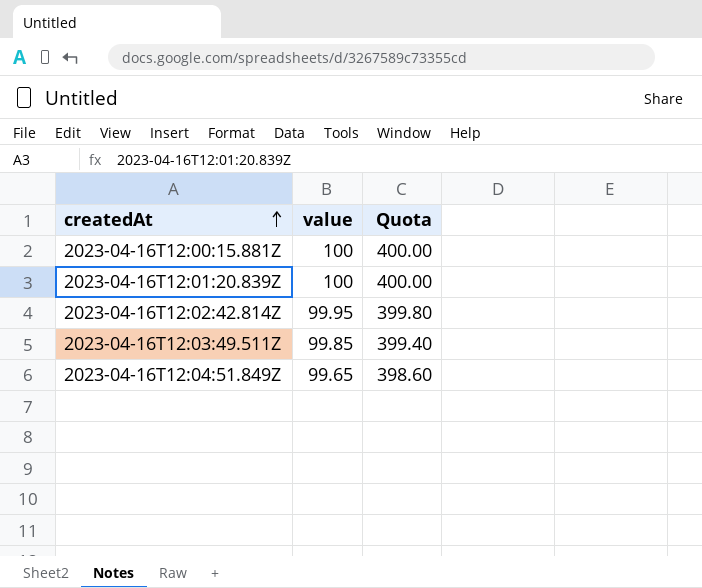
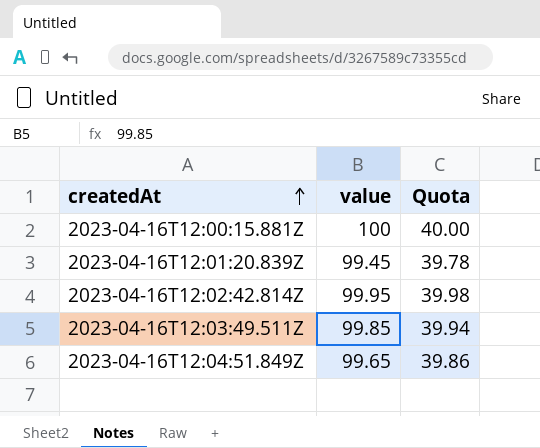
column Quota | formula: [value] * 4 -> [value] * 0.4
2023-04-16T12:01:20.839Z | value: 100 -> 99.45

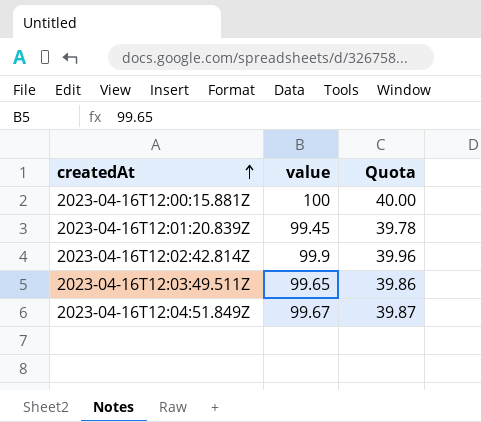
2023-04-16T12:02:42.814Z | value: 99.95 -> 99.9
2023-04-16T12:02:42.814Z | Quota: 39.98 -> 39.96
2023-04-16T12:03:49.511Z | value: 99.85 -> 99.65
2023-04-16T12:03:49.511Z | Quota: 39.94 -> 39.86
2023-04-16T12:04:51.849Z | value: 99.65 -> 99.67
2023-04-16T12:04:51.849Z | Quota: 39.86 -> 39.87

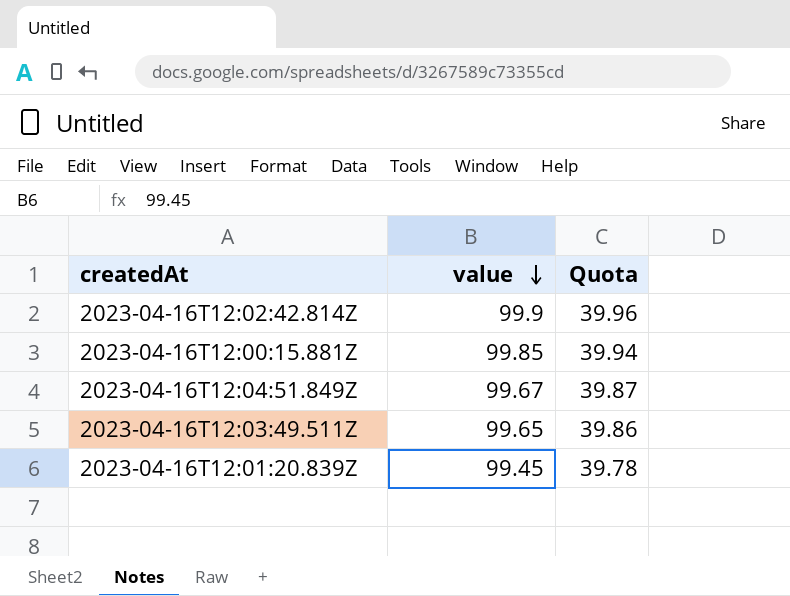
row order: createdAt ascending -> value descending
2023-04-16T12:00:15.881Z | value: 100 -> 99.85
2023-04-16T12:00:15.881Z | Quota: 40.00 -> 39.94

